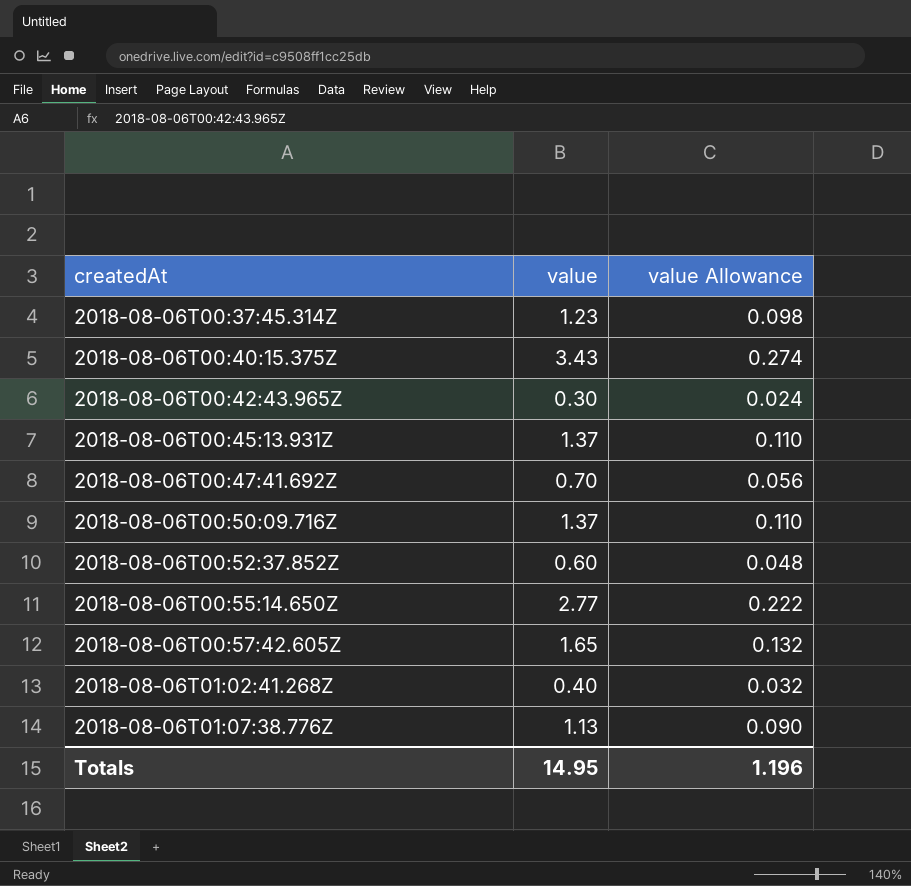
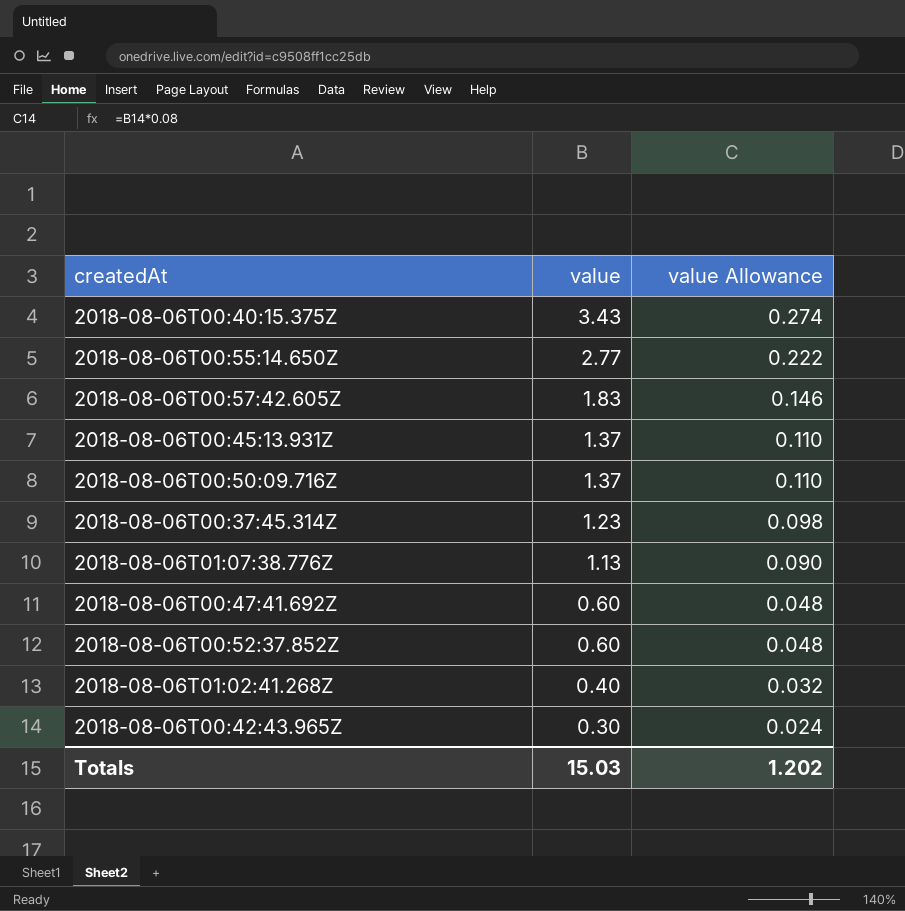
row order: createdAt ascending -> value descending
2018-08-06T00:57:42.605Z | value: 1.65 -> 1.83
2018-08-06T00:57:42.605Z | value Allowance: 0.132 -> 0.146
2018-08-06T00:47:41.692Z | value: 0.70 -> 0.60
2018-08-06T00:47:41.692Z | value Allowance: 0.056 -> 0.048
Totals | value: 14.95 -> 15.03
Totals | value Allowance: 1.196 -> 1.202

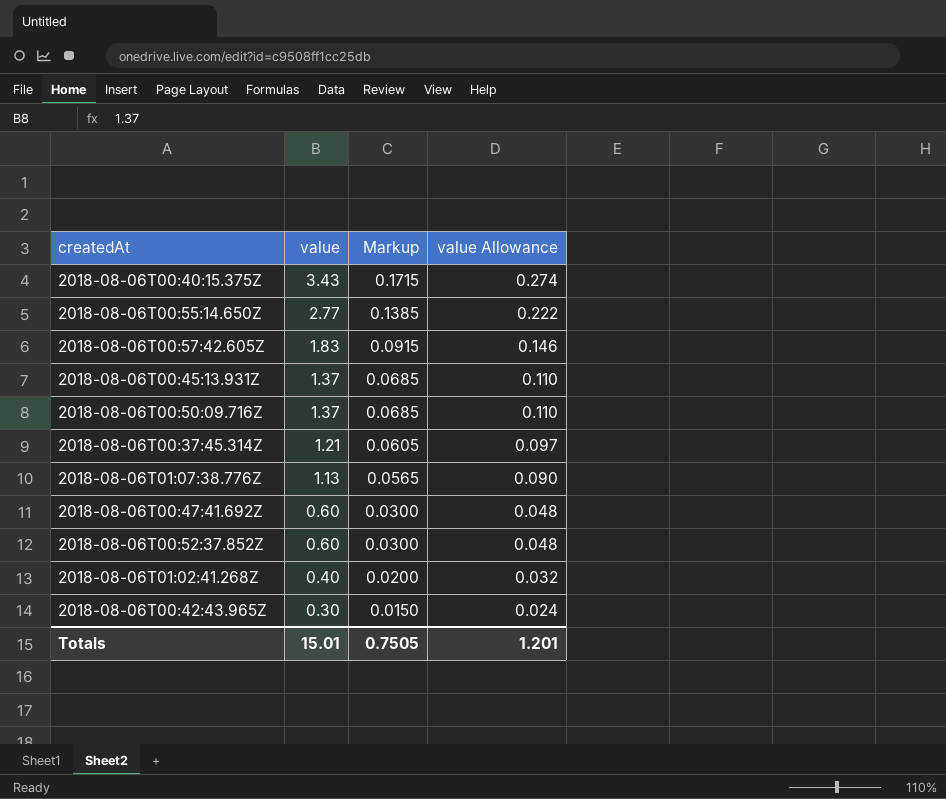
column Markup | formula: none -> [value] * 0.05
2018-08-06T00:37:45.314Z | value: 1.23 -> 1.21
2018-08-06T00:37:45.314Z | value Allowance: 0.098 -> 0.097
Totals | value: 15.03 -> 15.01
Totals | value Allowance: 1.202 -> 1.201

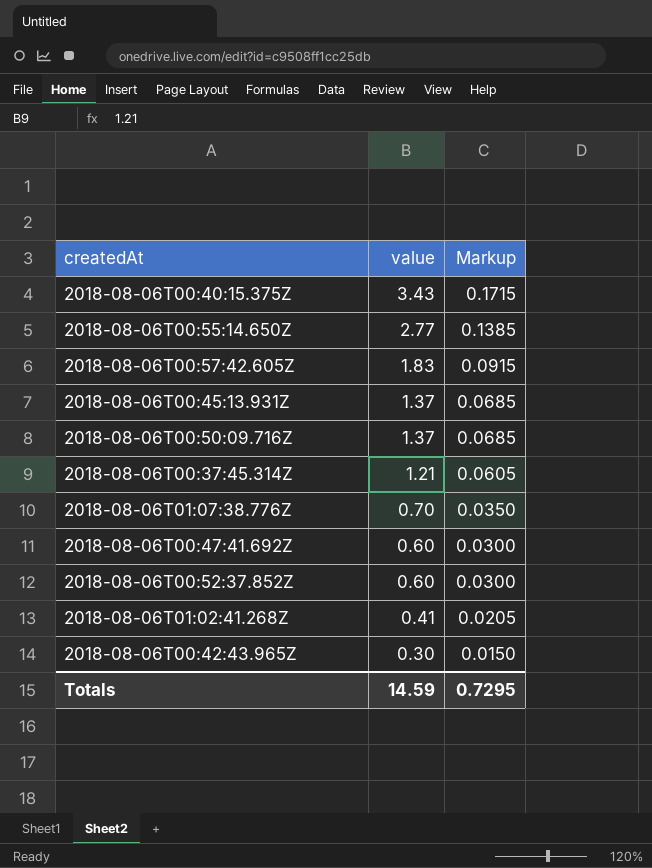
column value Allowance | formula: [value] * 0.08 -> none
2018-08-06T01:07:38.776Z | value: 1.13 -> 0.70
2018-08-06T01:07:38.776Z | Markup: 0.0565 -> 0.0350
2018-08-06T01:02:41.268Z | value: 0.40 -> 0.41
2018-08-06T01:02:41.268Z | Markup: 0.0200 -> 0.0205
Totals | value: 15.01 -> 14.59
Totals | Markup: 0.7505 -> 0.7295

